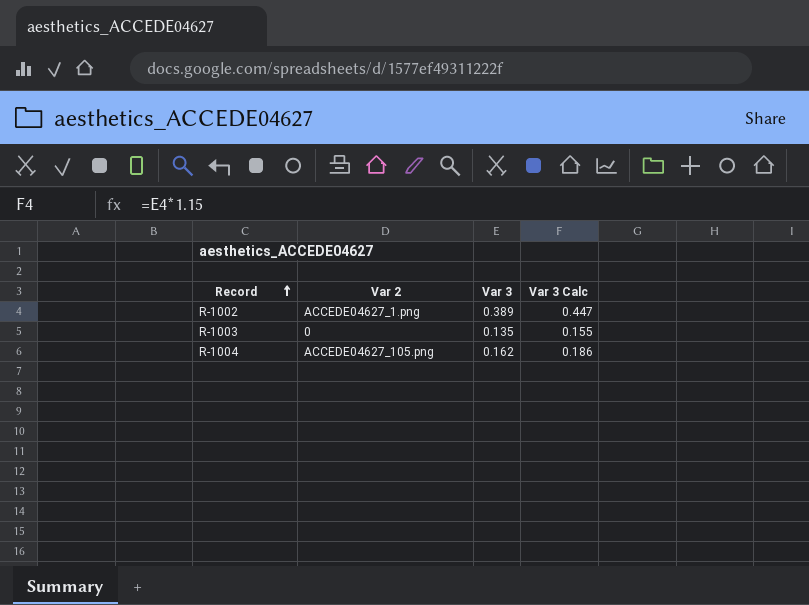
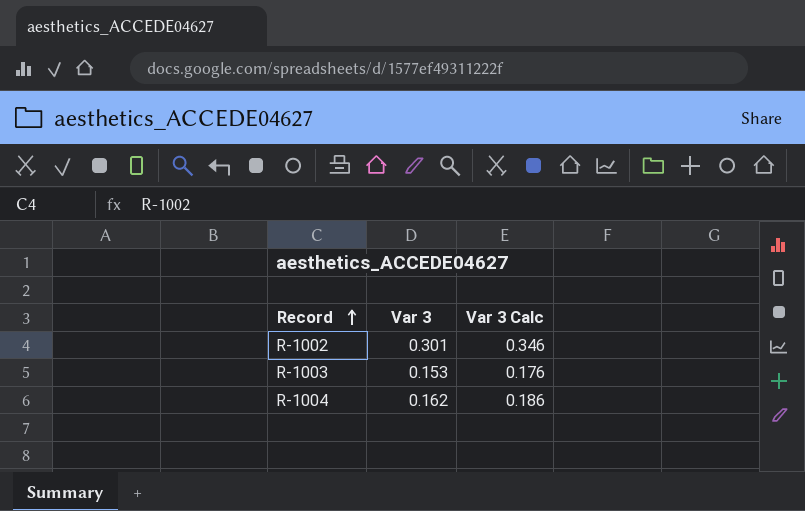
column Var 2 | position: 2 -> none
R-1002 | Var 3: 0.389 -> 0.301
R-1002 | Var 3 Calc: 0.447 -> 0.346
R-1003 | Var 3: 0.135 -> 0.153
R-1003 | Var 3 Calc: 0.155 -> 0.176

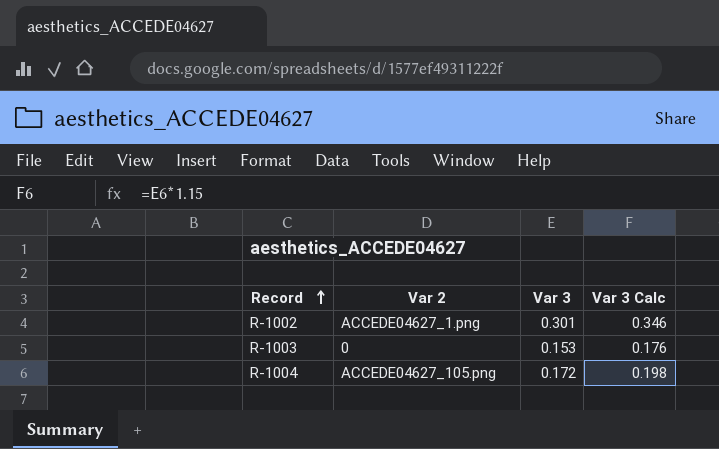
column Var 2 | position: none -> 2
R-1004 | Var 3: 0.162 -> 0.172
R-1004 | Var 3 Calc: 0.186 -> 0.198

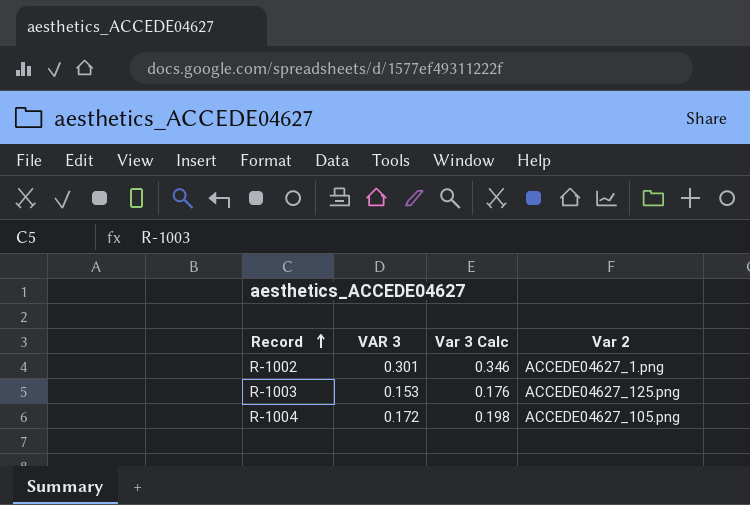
column name: Var 3 -> VAR 3
column Var 2 | position: 2 -> 4
R-1003 | Var 2: 0 -> ACCEDE04627_125.png

